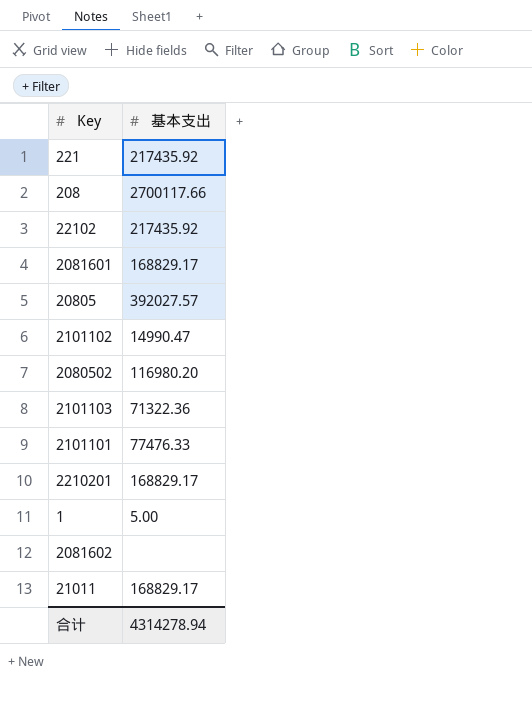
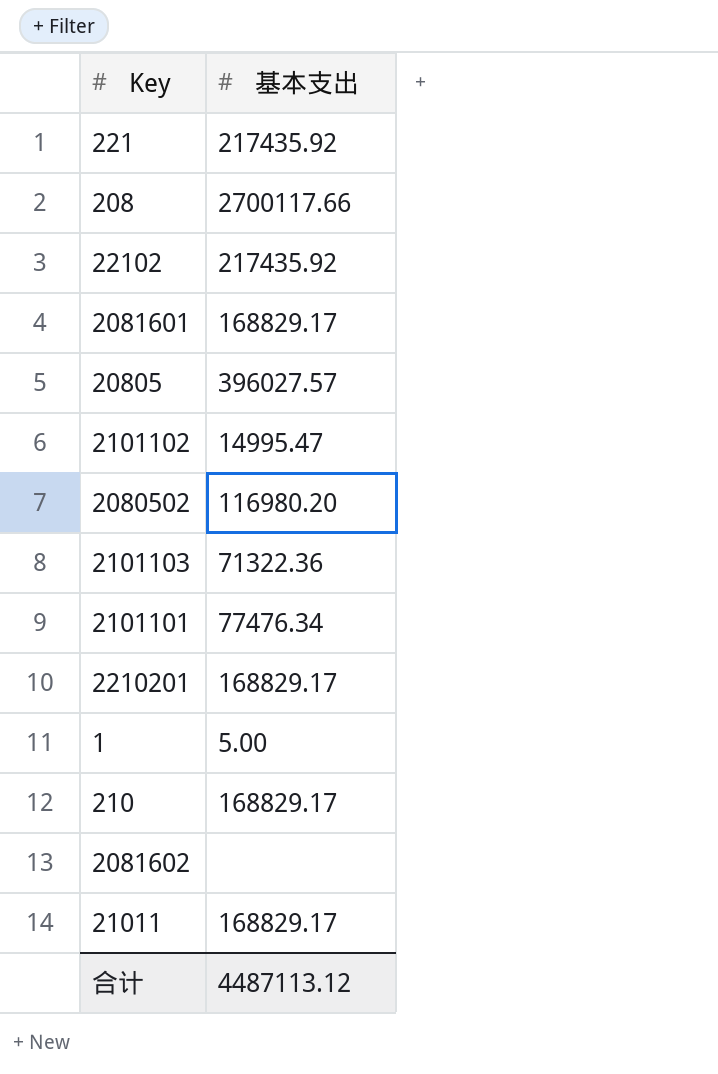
20805 | 基本支出: 392027.57 -> 396027.57
2101102 | 基本支出: 14990.47 -> 14995.47
2101101 | 基本支出: 77476.33 -> 77476.34
row 210: none -> 168829.17
合计 | 基本支出: 4314278.94 -> 4487113.12

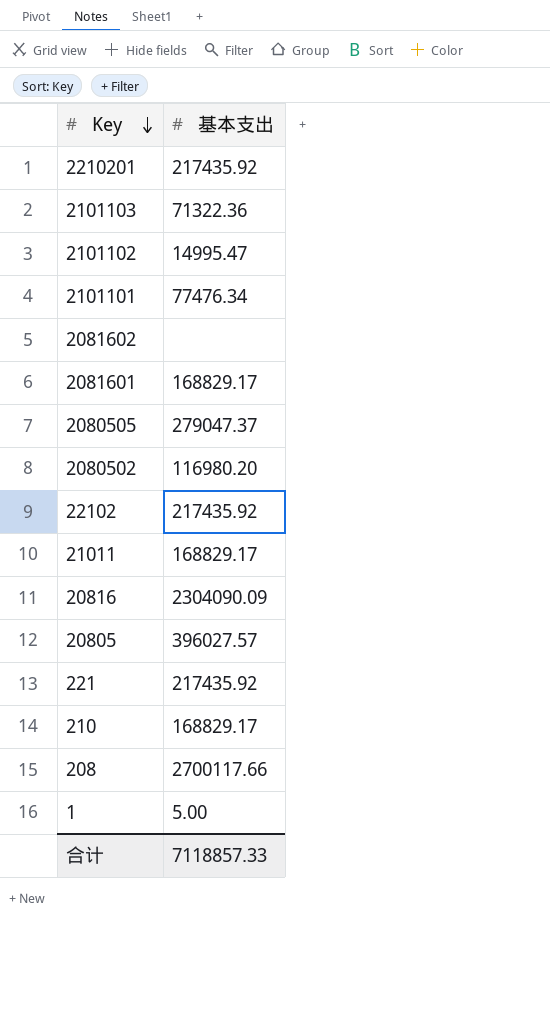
row order: none -> Key descending
2210201 | 基本支出: 168829.17 -> 217435.92
row 2080505: none -> 279047.37
row 20816: none -> 2304090.09
合计 | 基本支出: 4487113.12 -> 7118857.33

